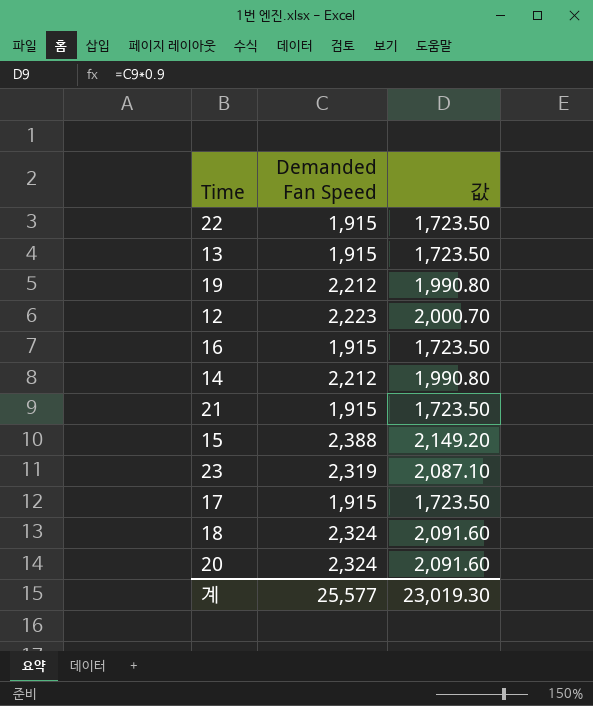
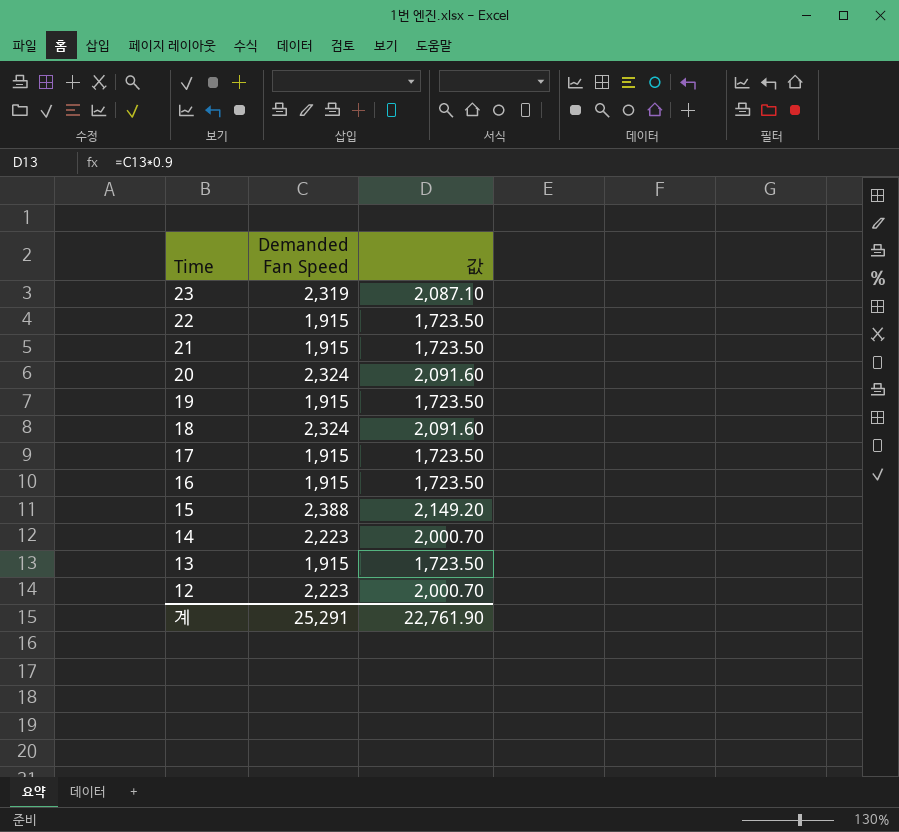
row order: none -> Time descending
19 | Demanded Fan Speed: 2,212 -> 1,915
19 | 값: 1,990.80 -> 1,723.50
14 | Demanded Fan Speed: 2,212 -> 2,223
14 | 값: 1,990.80 -> 2,000.70
계 | Demanded Fan Speed: 25,577 -> 25,291
계 | 값: 23,019.30 -> 22,761.90

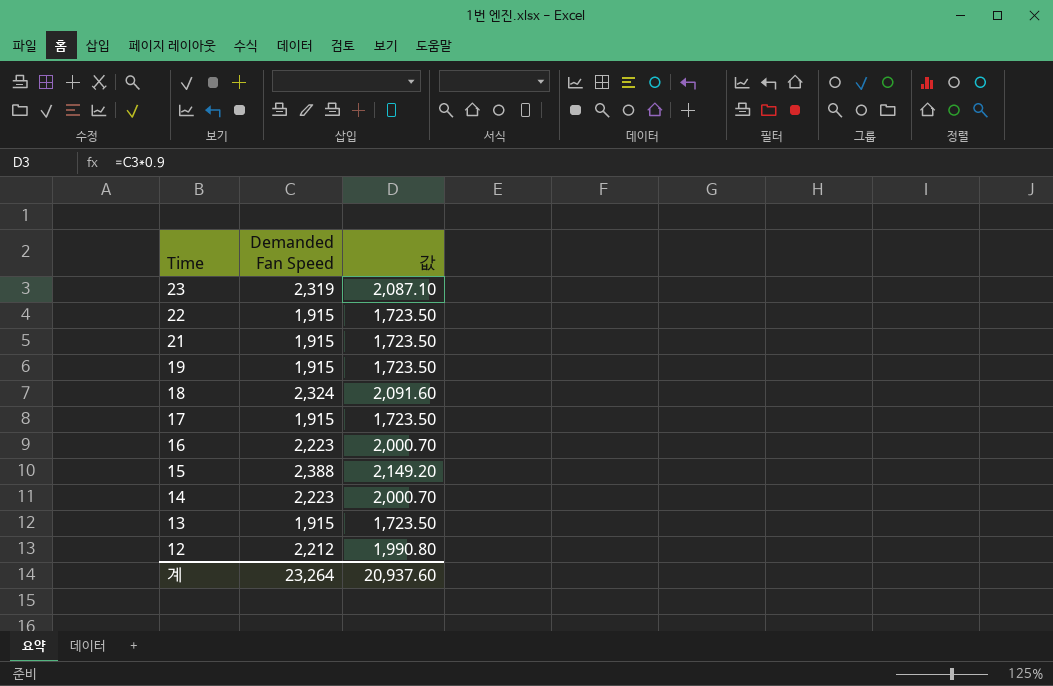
row 20: 2,324 | 2,091.60 -> none
16 | Demanded Fan Speed: 1,915 -> 2,223
16 | 값: 1,723.50 -> 2,000.70
12 | Demanded Fan Speed: 2,223 -> 2,212
12 | 값: 2,000.70 -> 1,990.80
계 | Demanded Fan Speed: 25,291 -> 23,264
계 | 값: 22,761.90 -> 20,937.60

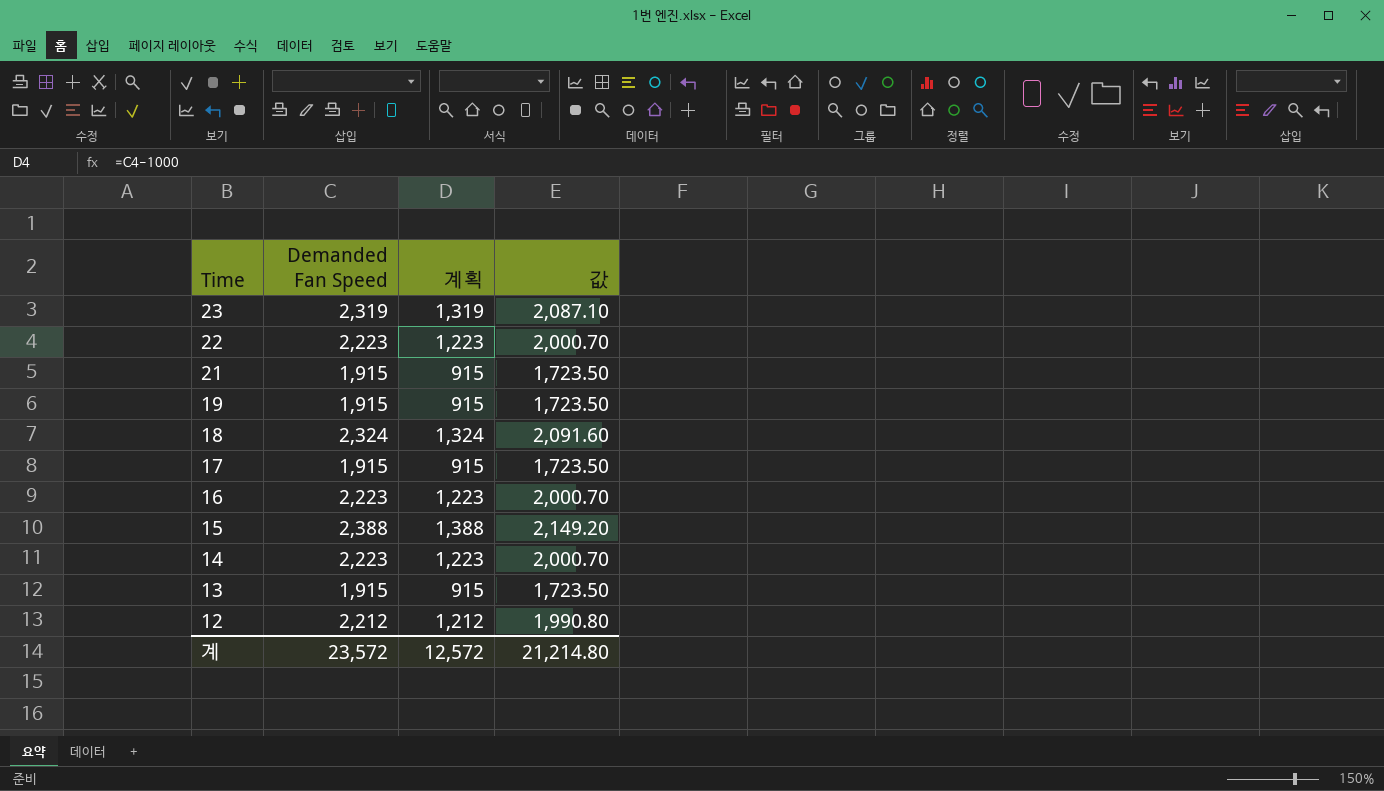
column 계획 | formula: none -> [Demanded Fan Speed] - 1000
22 | Demanded Fan Speed: 1,915 -> 2,223
22 | 값: 1,723.50 -> 2,000.70
계 | Demanded Fan Speed: 23,264 -> 23,572
계 | 값: 20,937.60 -> 21,214.80

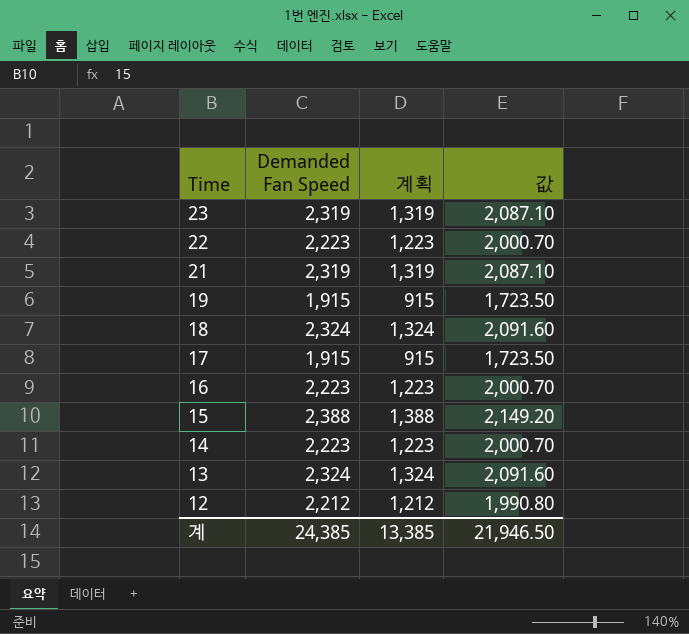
21 | Demanded Fan Speed: 1,915 -> 2,319
21 | 계획: 915 -> 1,319
21 | 값: 1,723.50 -> 2,087.10
13 | Demanded Fan Speed: 1,915 -> 2,324
13 | 계획: 915 -> 1,324
13 | 값: 1,723.50 -> 2,091.60
계 | Demanded Fan Speed: 23,572 -> 24,385
계 | 계획: 12,572 -> 13,385
계 | 값: 21,214.80 -> 21,946.50

